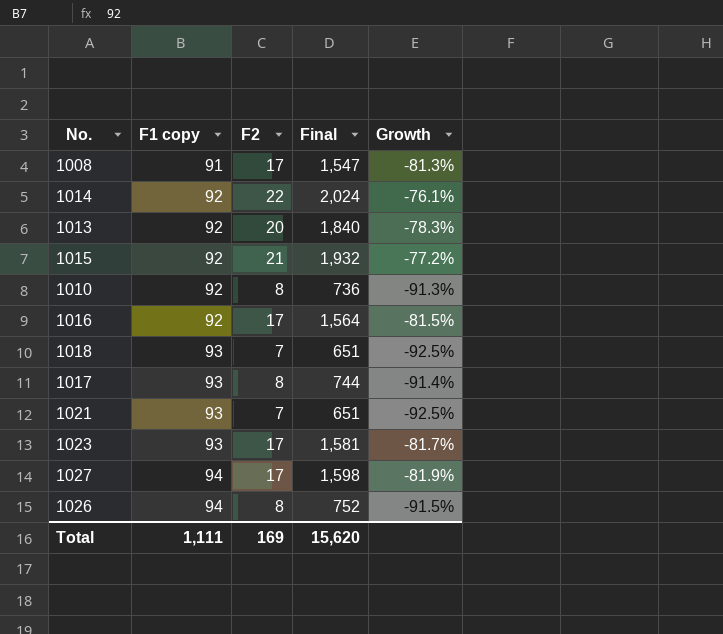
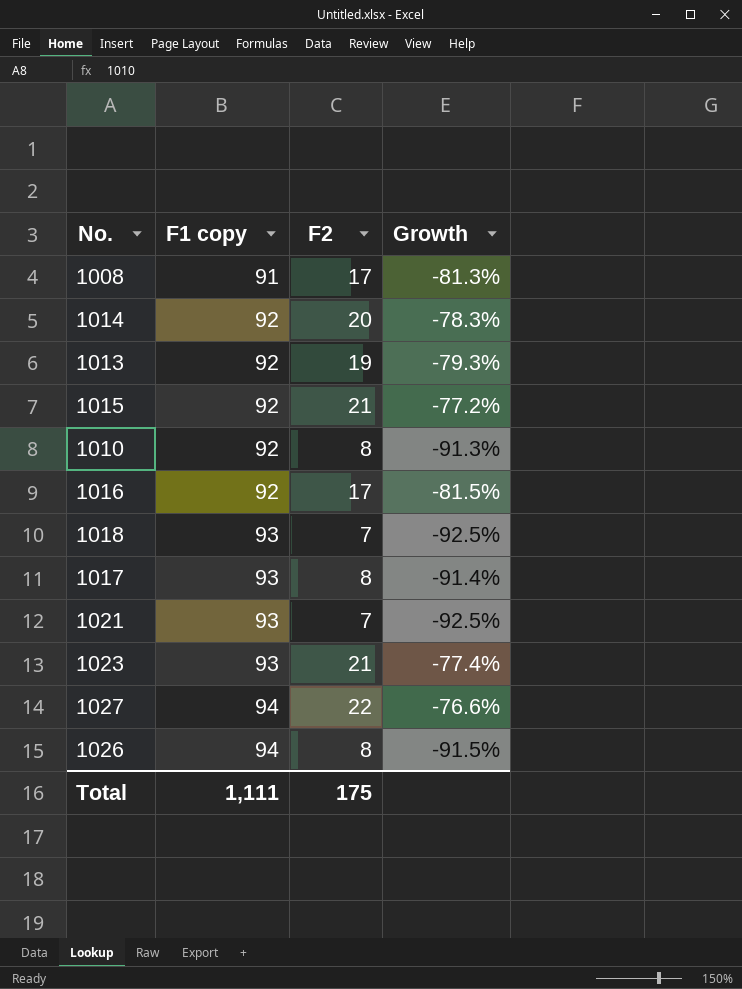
column Final | formula: [F1 copy] * [F2] -> none
1014 | F2: 22 -> 20
1014 | Growth: -76.1% -> -78.3%
1013 | F2: 20 -> 19
1013 | Growth: -78.3% -> -79.3%
1023 | F2: 17 -> 21
1023 | Growth: -81.7% -> -77.4%
1027 | F2: 17 -> 22
1027 | Growth: -81.9% -> -76.6%
Total | F2: 169 -> 175

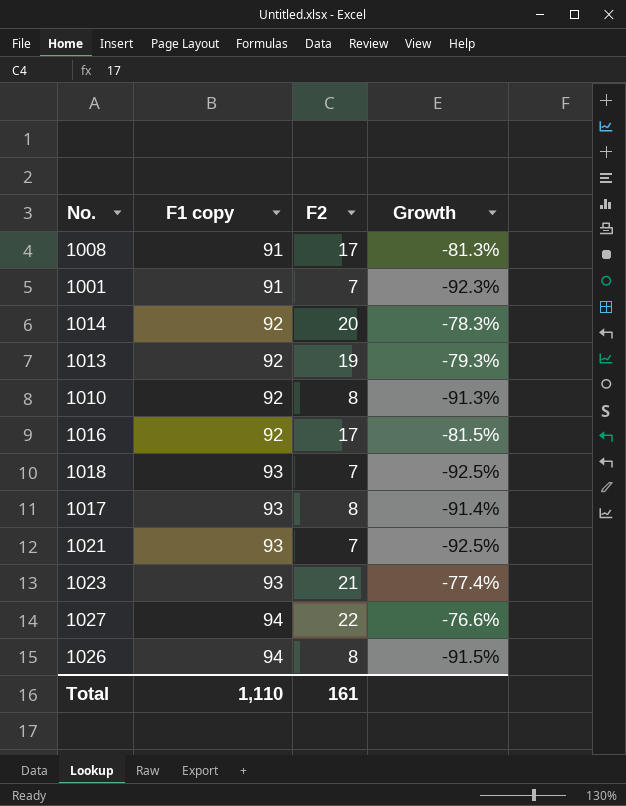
row 1015: 92 | 21 | -77.2% -> none
row 1001: none -> 91 | 7 | -92.3%
Total | F1 copy: 1,111 -> 1,110
Total | F2: 175 -> 161

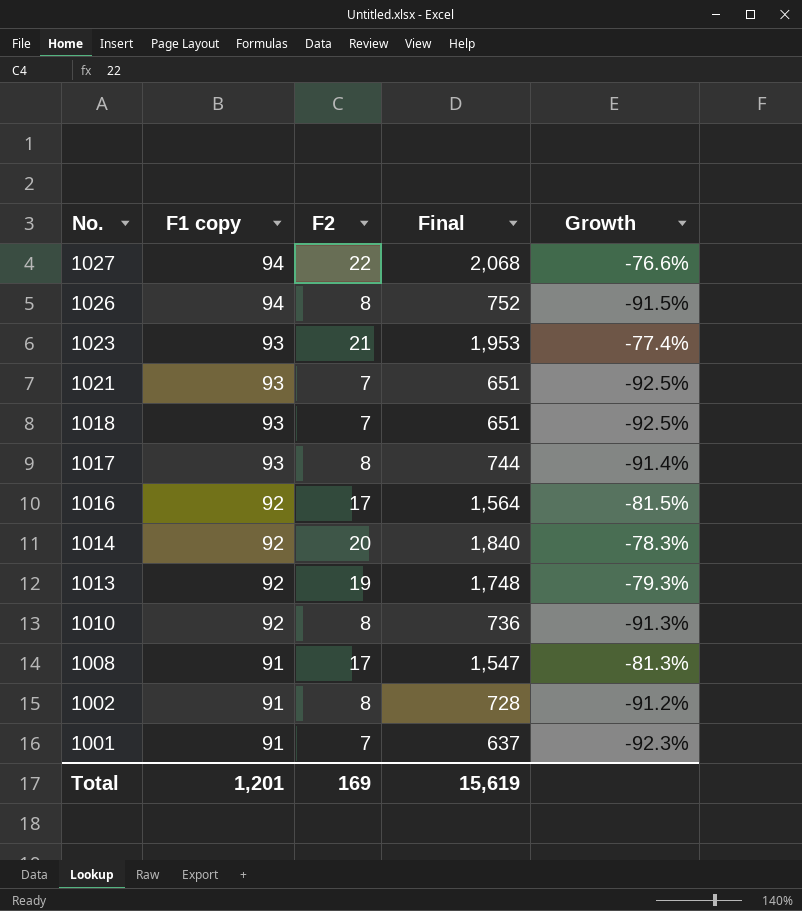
row order: F1 copy ascending -> No. descending
column Final | formula: none -> [F1 copy] * [F2]
row 1002: none -> 91 | 8 | 728 | -91.2%
Total | F1 copy: 1,110 -> 1,201
Total | F2: 161 -> 169

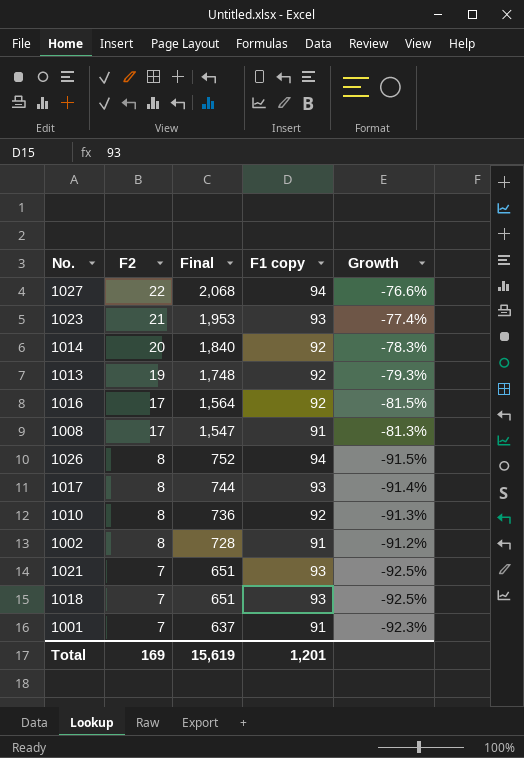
row order: No. descending -> F2 descending
column F1 copy | position: 2 -> 4

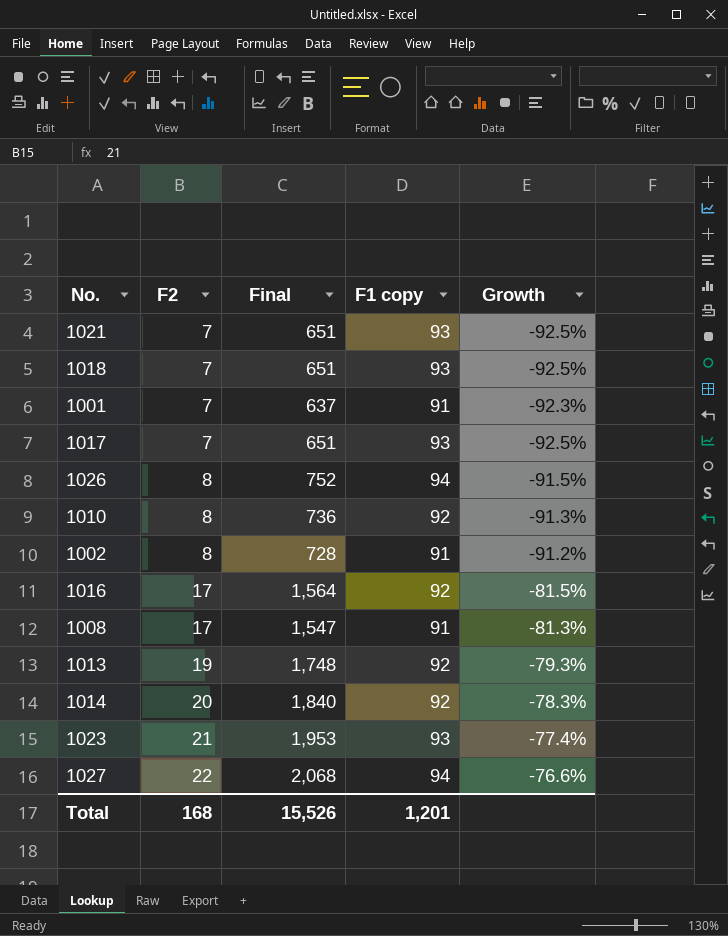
row order: F2 descending -> F2 ascending
1017 | F2: 8 -> 7
1017 | Final: 744 -> 651
1017 | Growth: -91.4% -> -92.5%
Total | F2: 169 -> 168
Total | Final: 15,619 -> 15,526

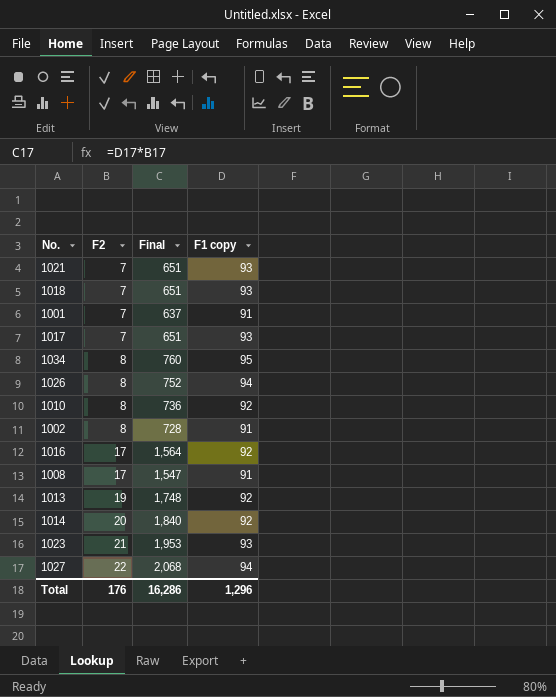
column Growth | formula: ([F2] - [F1 copy]) / [F1 copy] -> none
row 1034: none -> 8 | 760 | 95
Total | F2: 168 -> 176
Total | Final: 15,526 -> 16,286
Total | F1 copy: 1,201 -> 1,296

